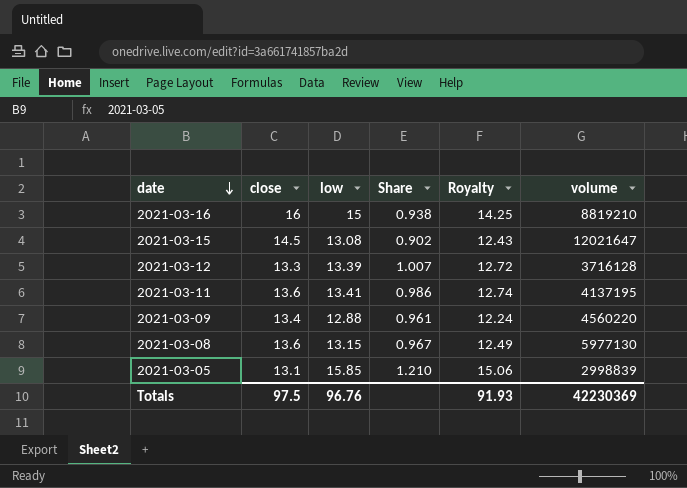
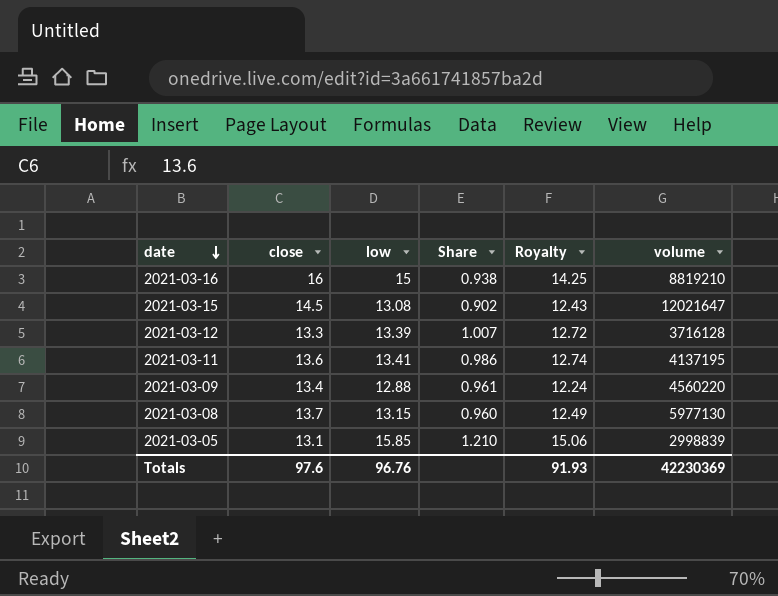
2021-03-08 | close: 13.6 -> 13.7
2021-03-08 | Share: 0.967 -> 0.960
Totals | close: 97.5 -> 97.6

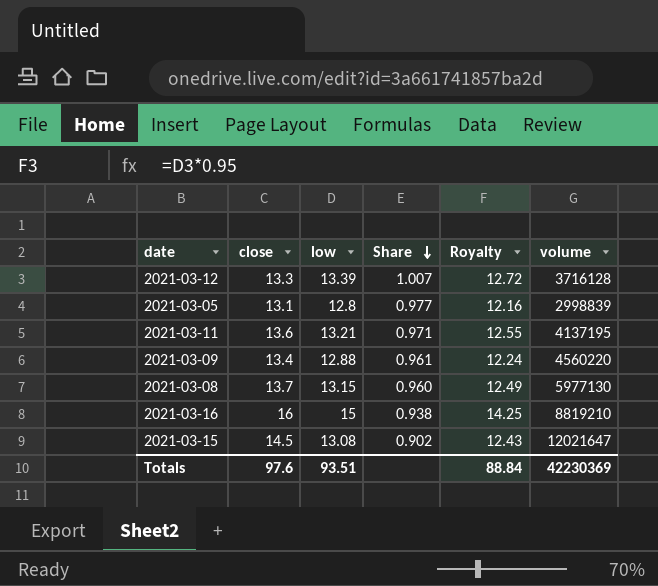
row order: date descending -> Share descending
2021-03-05 | low: 15.85 -> 12.8
2021-03-05 | Share: 1.210 -> 0.977
2021-03-05 | Royalty: 15.06 -> 12.16
2021-03-11 | low: 13.41 -> 13.21
2021-03-11 | Share: 0.986 -> 0.971
2021-03-11 | Royalty: 12.74 -> 12.55
Totals | low: 96.76 -> 93.51
Totals | Royalty: 91.93 -> 88.84

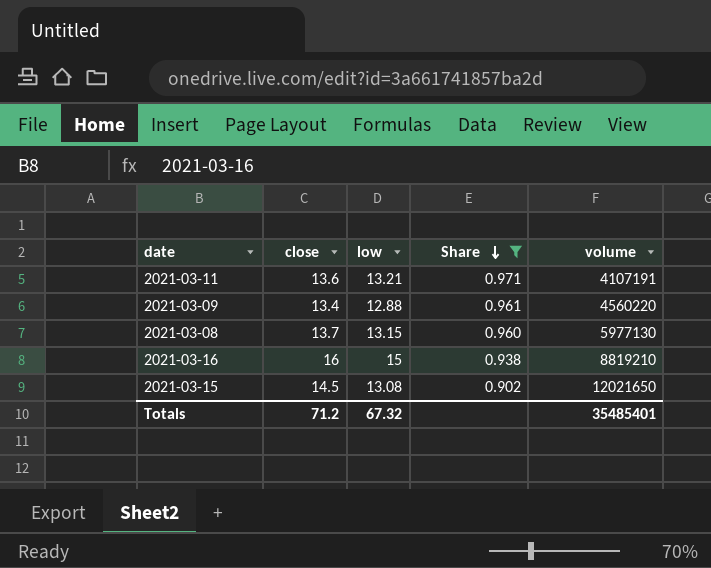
filter: none -> Share <= 0.971
column Royalty | formula: [low] * 0.95 -> none
2021-03-11 | volume: 4137195 -> 4107191
2021-03-15 | volume: 12021647 -> 12021650
Totals | close: 97.6 -> 71.2
Totals | low: 93.51 -> 67.32
Totals | volume: 42230369 -> 35485401

